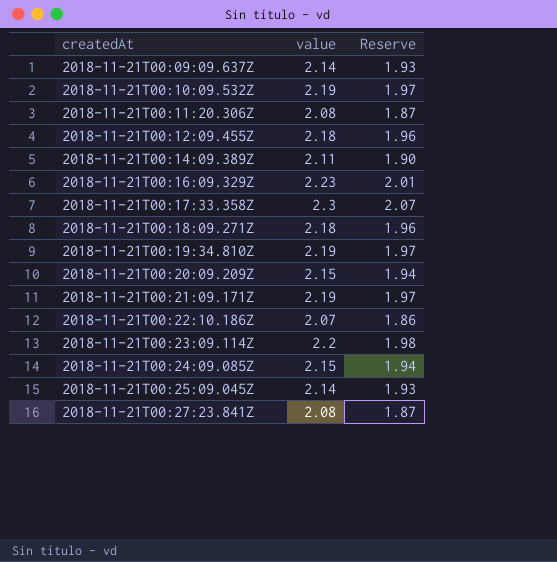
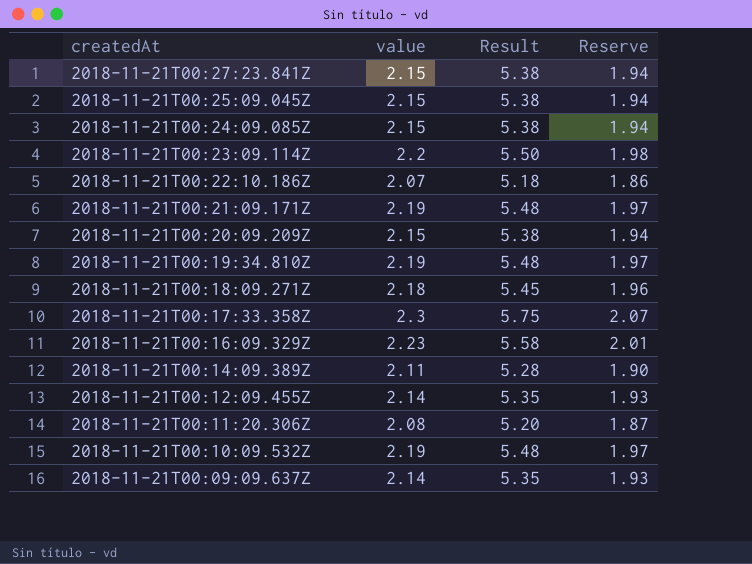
row order: createdAt ascending -> createdAt descending
column Result | formula: none -> [value] * 2.5
2018-11-21T00:27:23.841Z | value: 2.08 -> 2.15
2018-11-21T00:27:23.841Z | Reserve: 1.87 -> 1.94
2018-11-21T00:25:09.045Z | value: 2.14 -> 2.15
2018-11-21T00:25:09.045Z | Reserve: 1.93 -> 1.94
2018-11-21T00:12:09.455Z | value: 2.18 -> 2.14
2018-11-21T00:12:09.455Z | Reserve: 1.96 -> 1.93

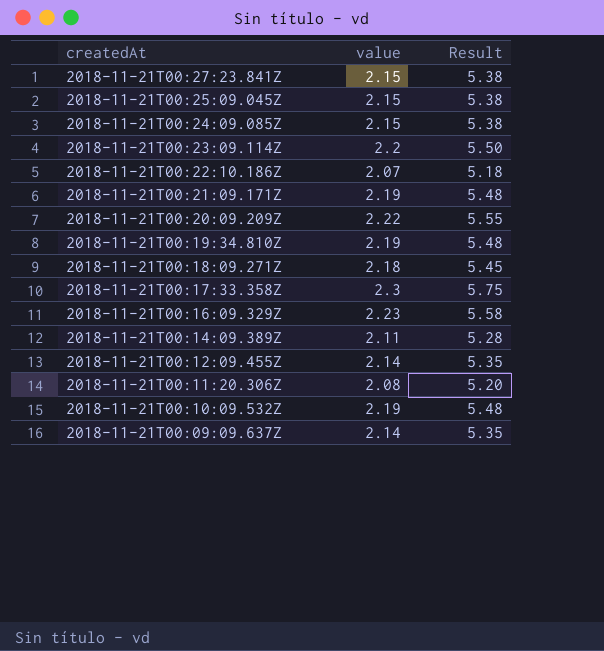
column Reserve | formula: [value] * 0.9 -> none
2018-11-21T00:20:09.209Z | value: 2.15 -> 2.22
2018-11-21T00:20:09.209Z | Result: 5.38 -> 5.55

